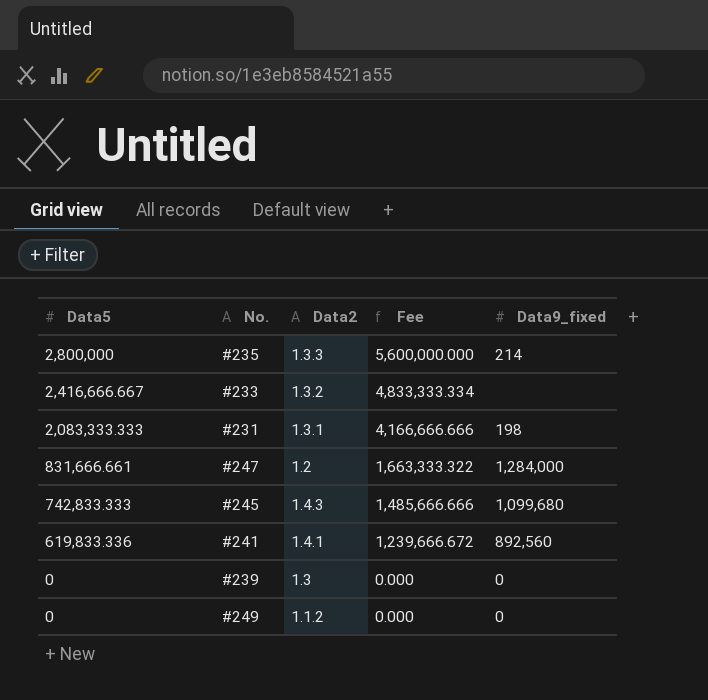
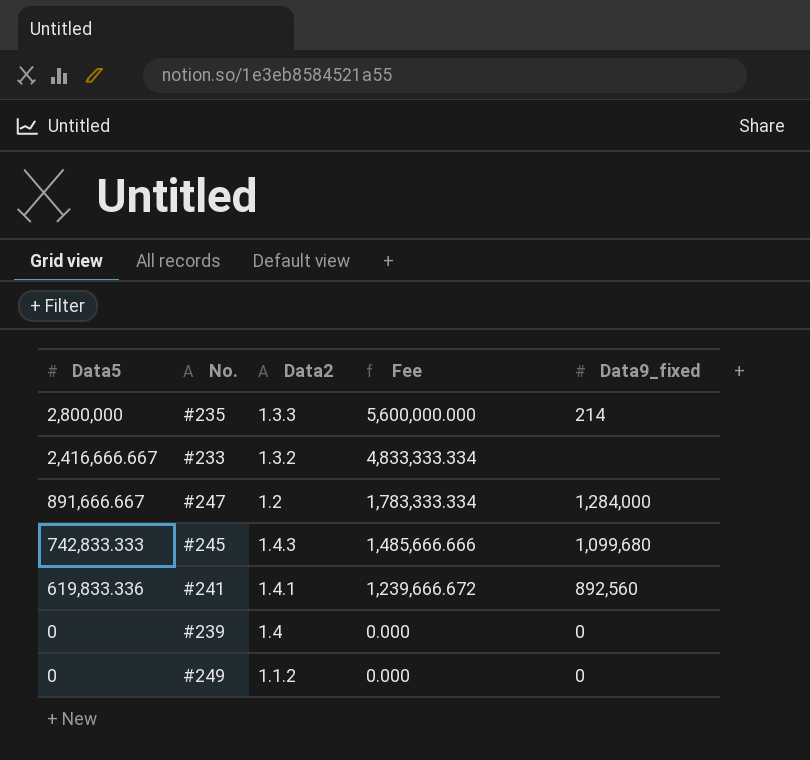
row #231: 2,083,333.333 | 1.3.1 | 4,166,666.666 | 198 -> none
#247 | Data5: 831,666.661 -> 891,666.667
#247 | Fee: 1,663,333.322 -> 1,783,333.334
#239 | Data2: 1.3 -> 1.4

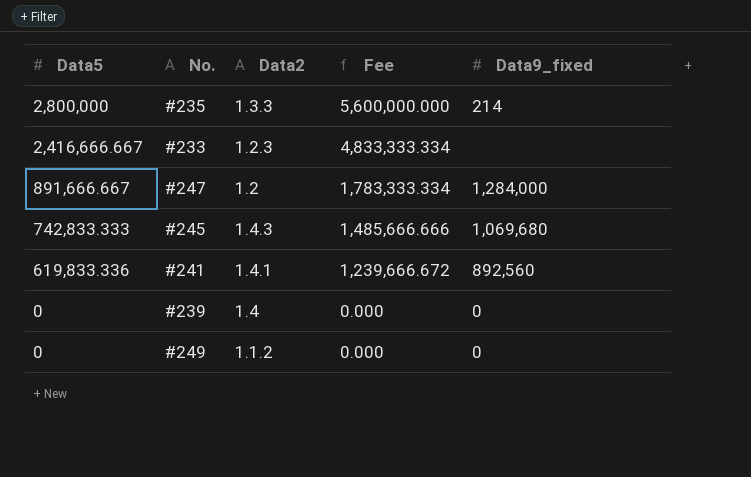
#233 | Data2: 1.3.2 -> 1.2.3
#245 | Data9_fixed: 1,099,680 -> 1,069,680

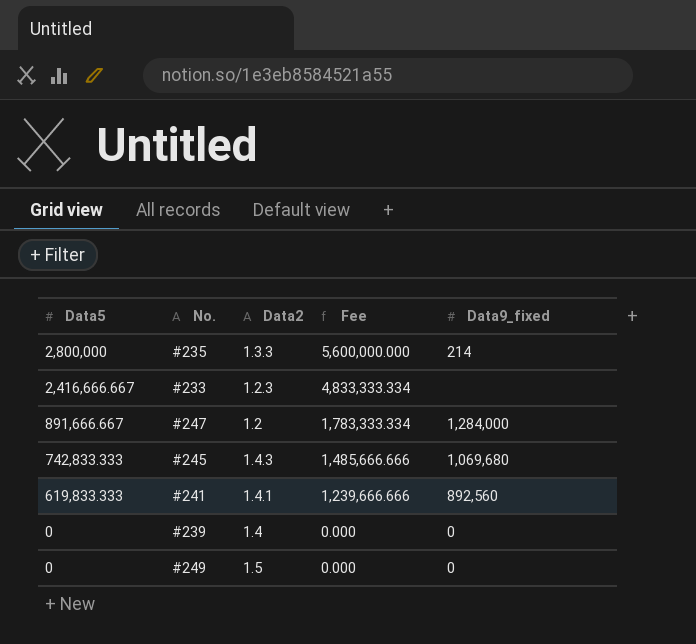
#241 | Data5: 619,833.336 -> 619,833.333
#241 | Fee: 1,239,666.672 -> 1,239,666.666
#249 | Data2: 1.1.2 -> 1.5

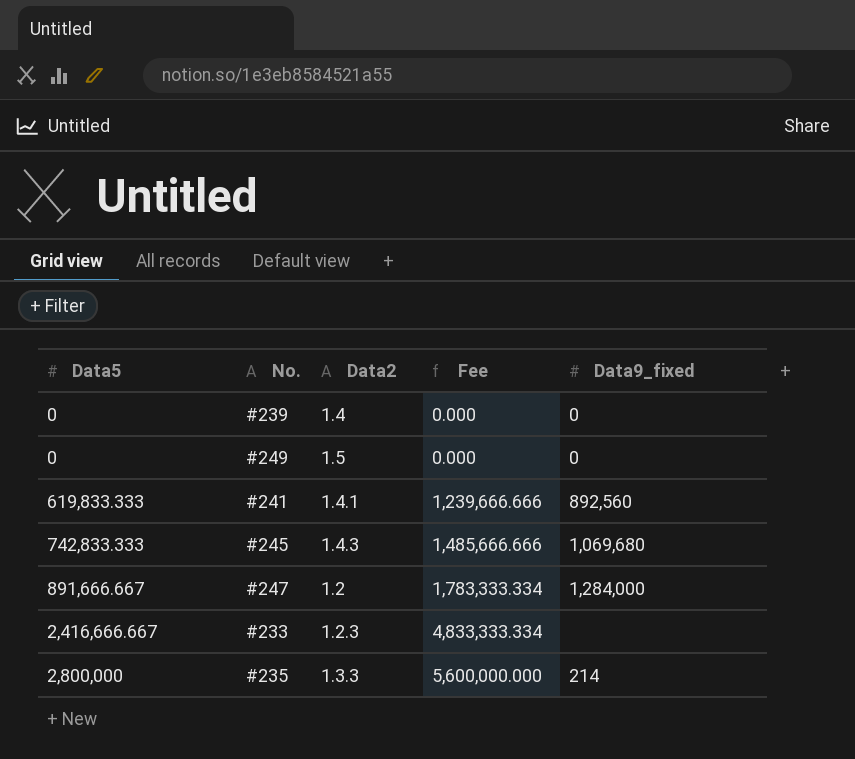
row order: Data5 descending -> Data5 ascending

